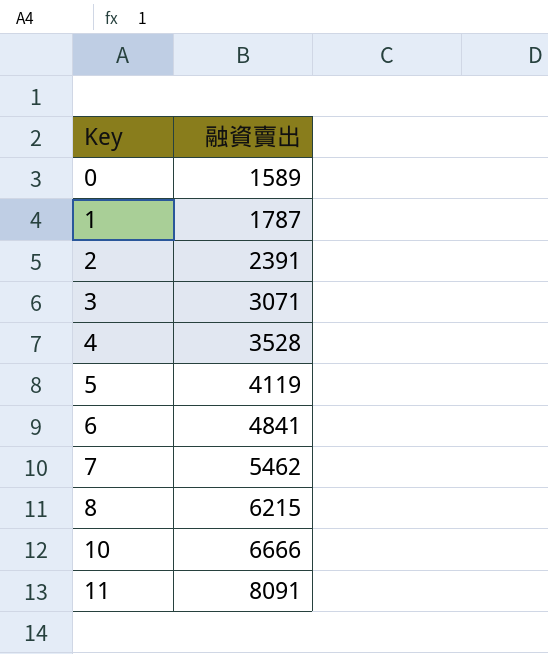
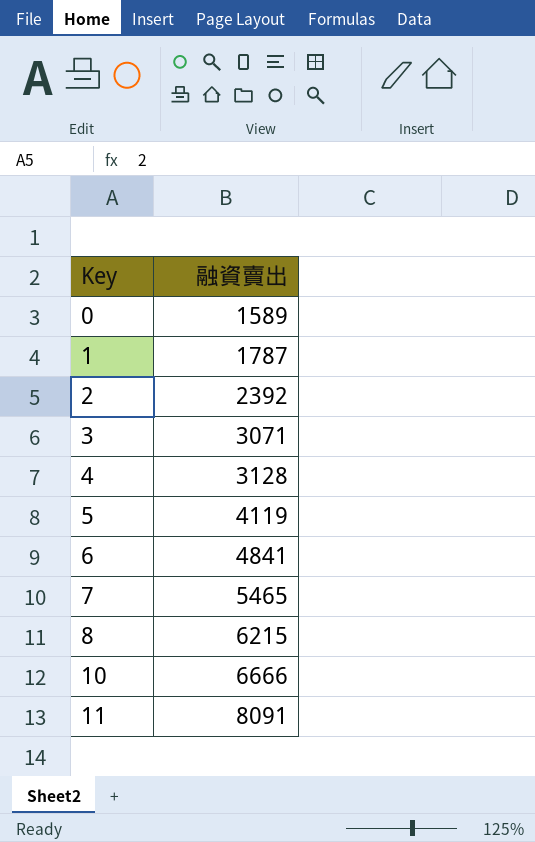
2 | 融資賣出: 2391 -> 2392
4 | 融資賣出: 3528 -> 3128
7 | 融資賣出: 5462 -> 5465

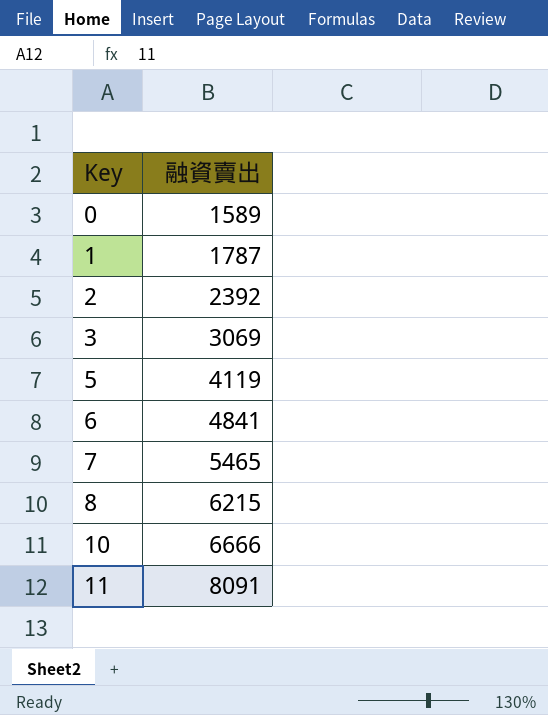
row 4: 3128 -> none
3 | 融資賣出: 3071 -> 3069

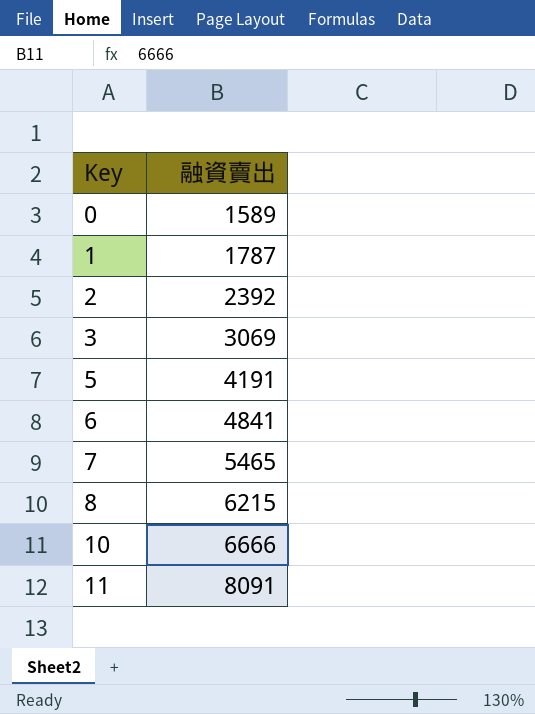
5 | 融資賣出: 4119 -> 4191

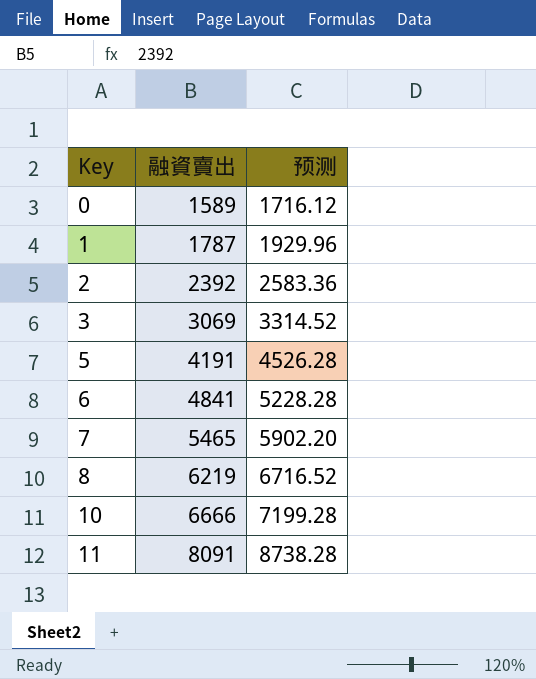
column 预测 | formula: none -> [融資賣出] * 1.08
8 | 融資賣出: 6215 -> 6219

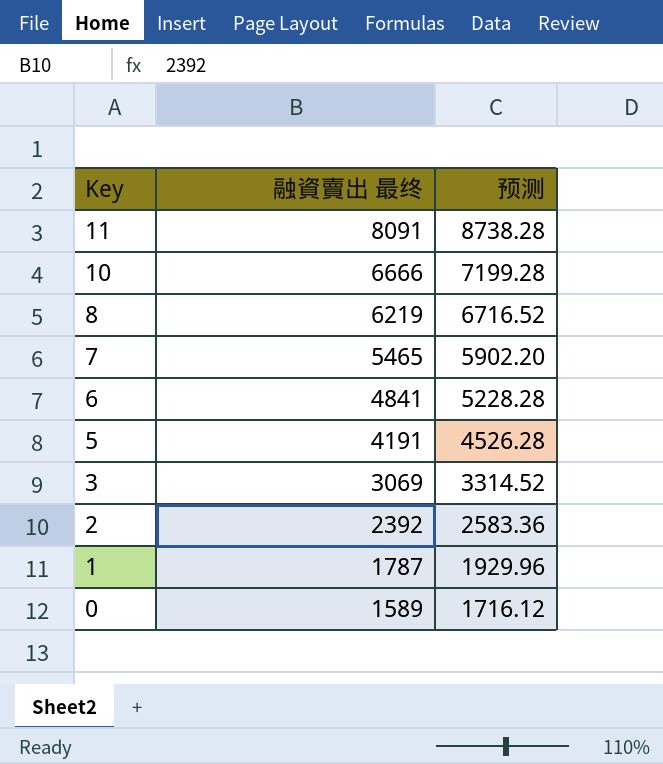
row order: Key ascending -> Key descending
column name: 融資賣出 -> 融資賣出 最终

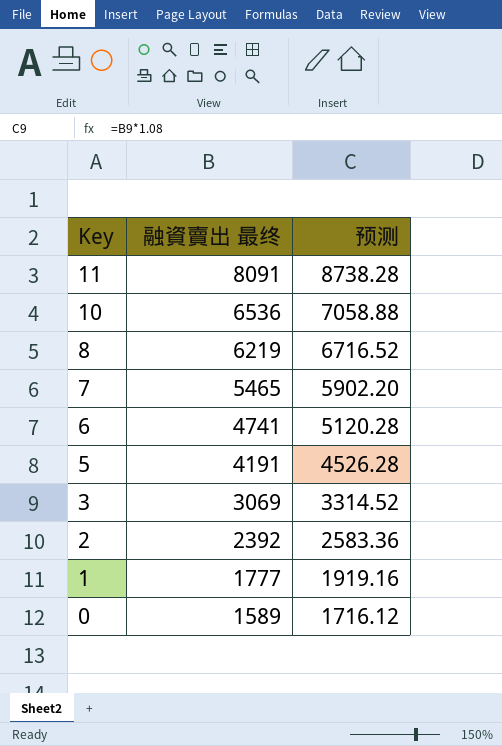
10 | 融資賣出 最终: 6666 -> 6536
10 | 预测: 7199.28 -> 7058.88
6 | 融資賣出 最终: 4841 -> 4741
6 | 预测: 5228.28 -> 5120.28
1 | 融資賣出 最终: 1787 -> 1777
1 | 预测: 1929.96 -> 1919.16

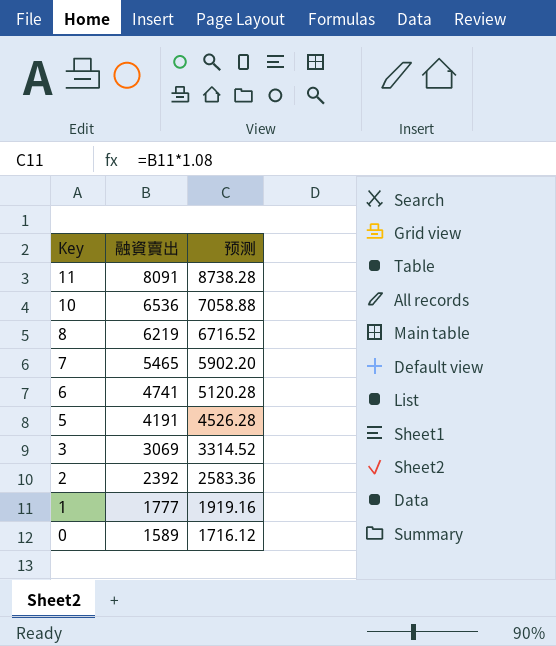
column name: 融資賣出 最终 -> 融資賣出

